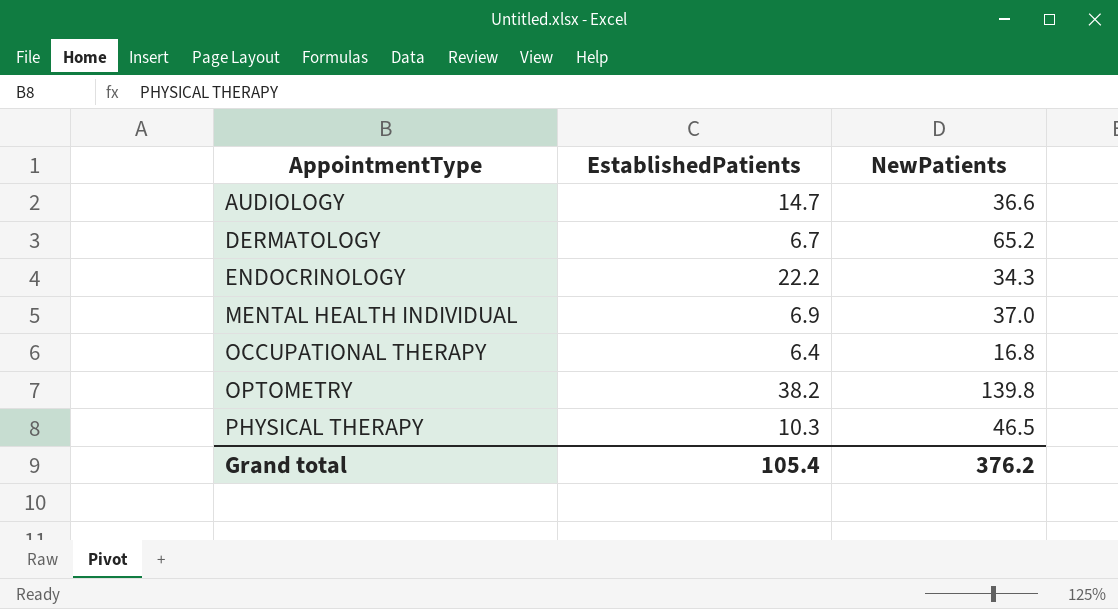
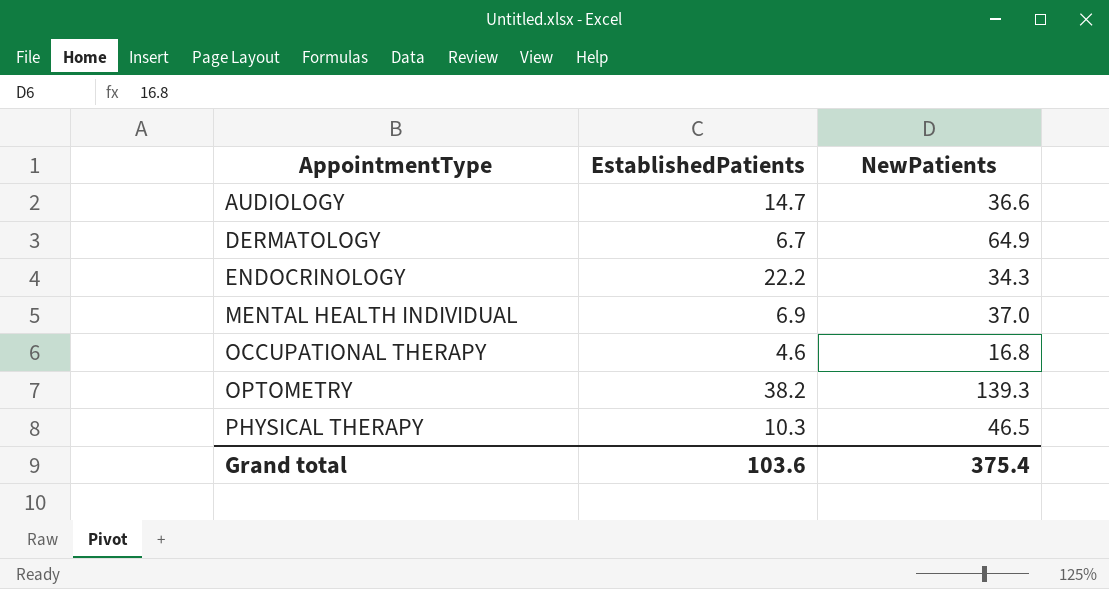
DERMATOLOGY | NewPatients: 65.2 -> 64.9
OCCUPATIONAL THERAPY | EstablishedPatients: 6.4 -> 4.6
OPTOMETRY | NewPatients: 139.8 -> 139.3
Grand total | EstablishedPatients: 105.4 -> 103.6
Grand total | NewPatients: 376.2 -> 375.4

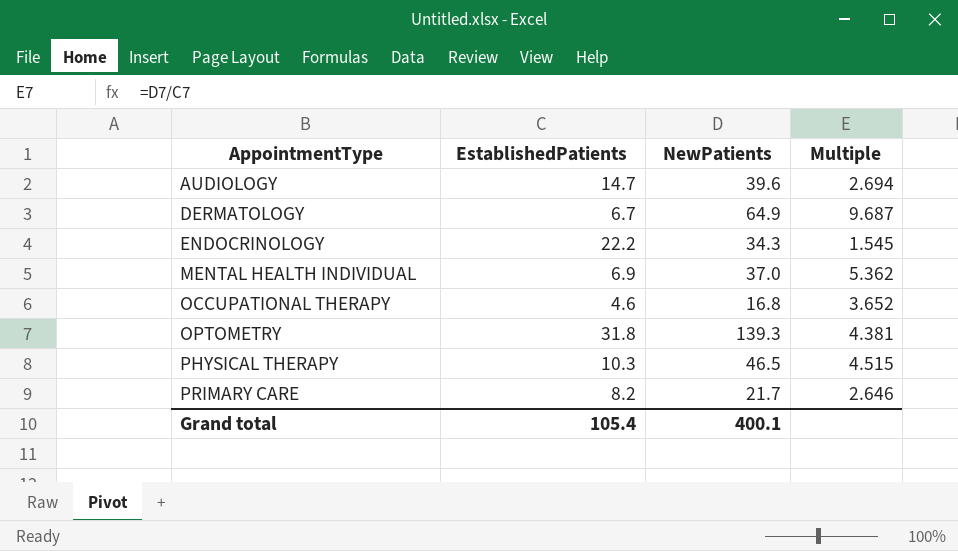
column Multiple | formula: none -> [NewPatients] / [EstablishedPatients]
AUDIOLOGY | NewPatients: 36.6 -> 39.6
OPTOMETRY | EstablishedPatients: 38.2 -> 31.8
row PRIMARY CARE: none -> 8.2 | 21.7 | 2.646
Grand total | EstablishedPatients: 103.6 -> 105.4
Grand total | NewPatients: 375.4 -> 400.1

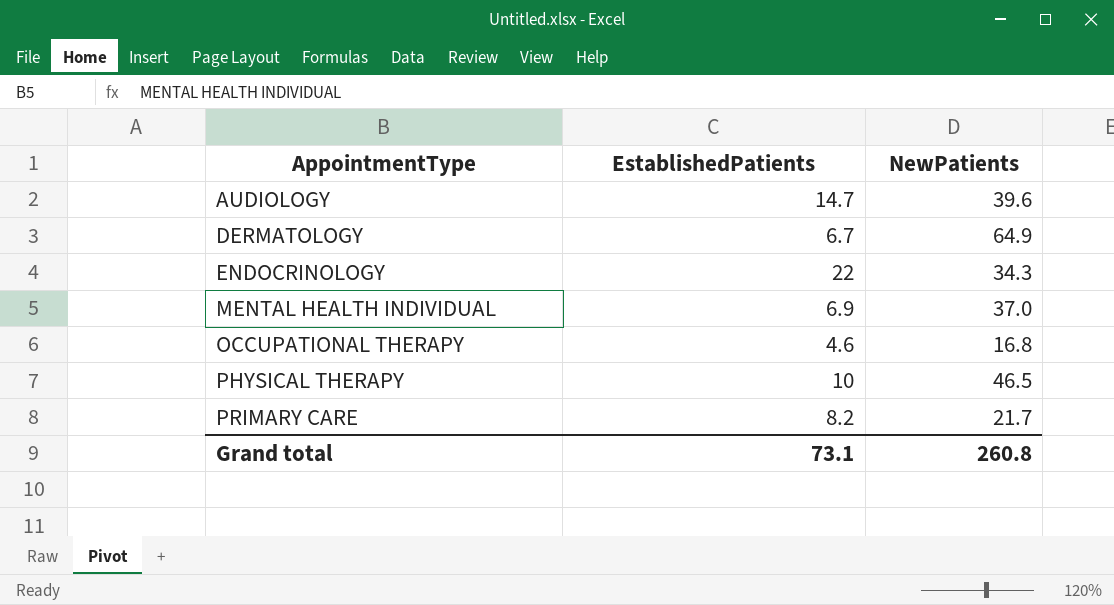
column Multiple | formula: [NewPatients] / [EstablishedPatients] -> none
row OPTOMETRY: 31.8 | 139.3 | 4.381 -> none
ENDOCRINOLOGY | EstablishedPatients: 22.2 -> 22
PHYSICAL THERAPY | EstablishedPatients: 10.3 -> 10
Grand total | EstablishedPatients: 105.4 -> 73.1
Grand total | NewPatients: 400.1 -> 260.8

